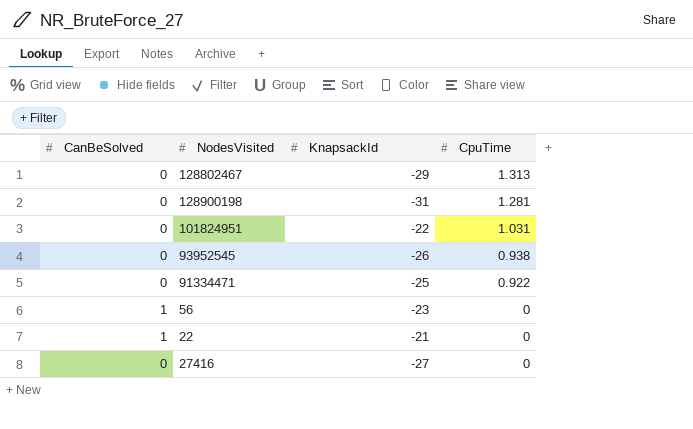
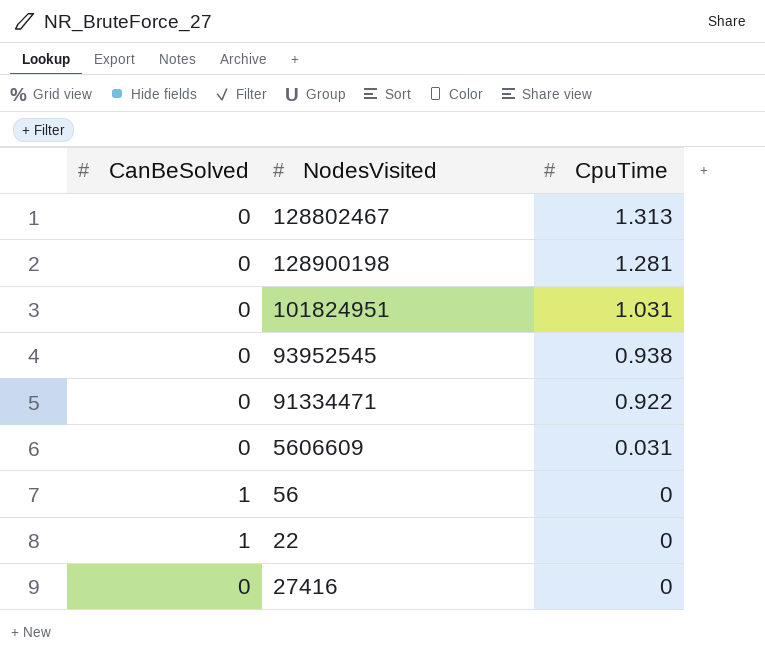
column KnapsackId | position: 3 -> none
row 5606609: none -> 0 | 0.031

